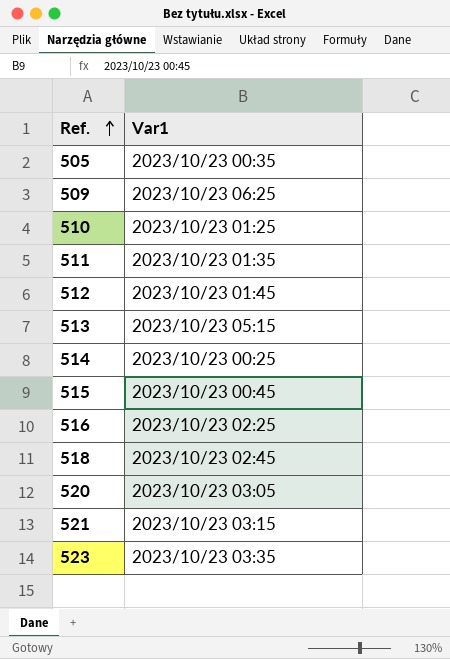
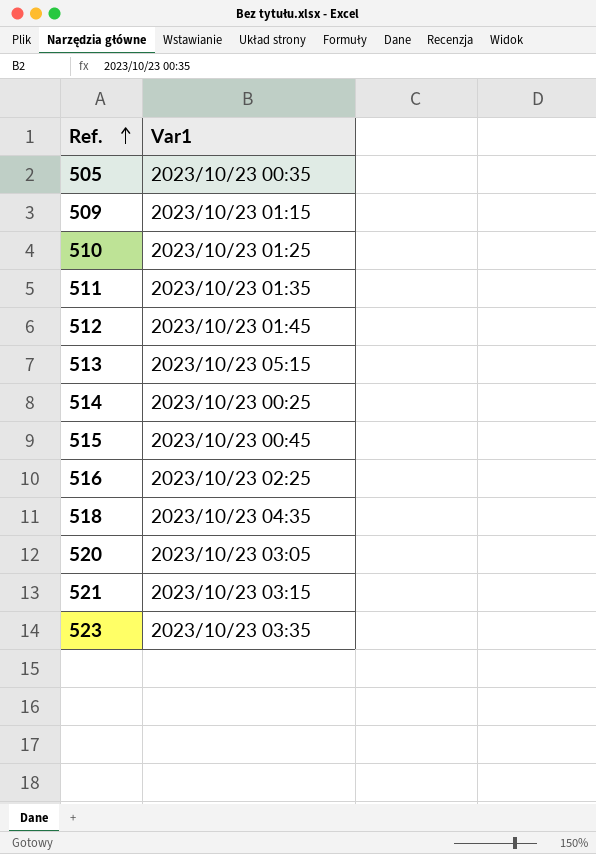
509 | Var1: 2023/10/23 06:25 -> 2023/10/23 01:15
518 | Var1: 2023/10/23 02:45 -> 2023/10/23 04:35

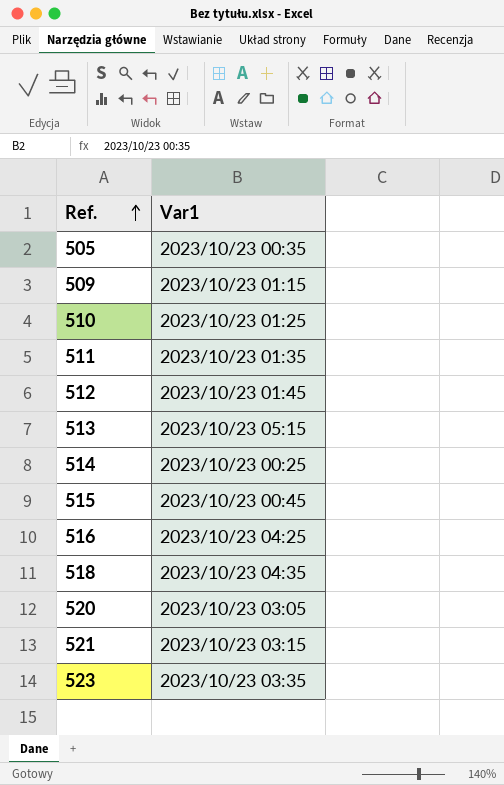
516 | Var1: 2023/10/23 02:25 -> 2023/10/23 04:25

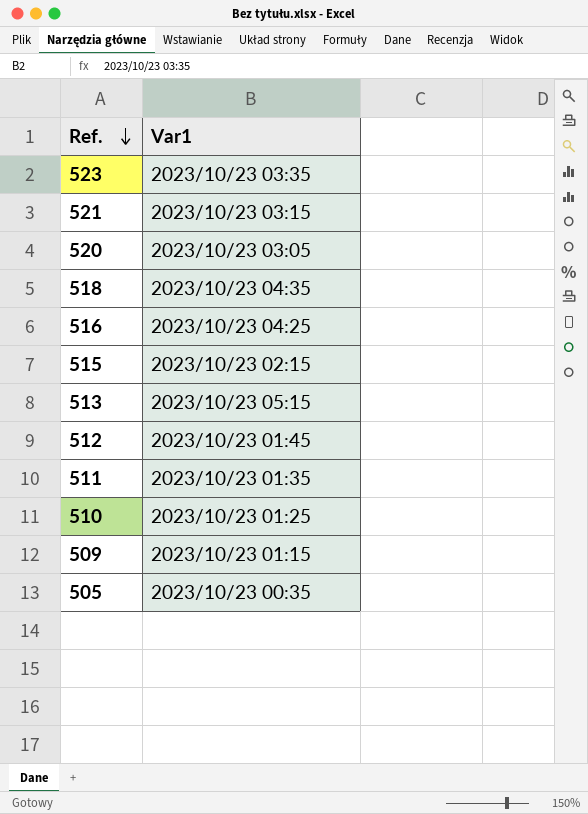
row order: Ref. ascending -> Ref. descending
row 514: 2023/10/23 00:25 -> none
515 | Var1: 2023/10/23 00:45 -> 2023/10/23 02:15

